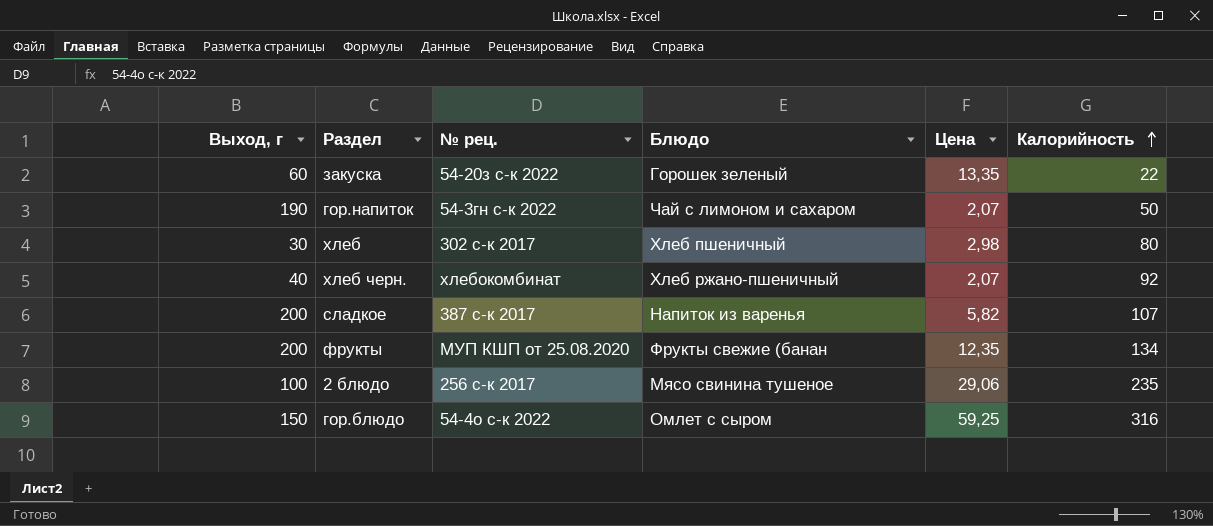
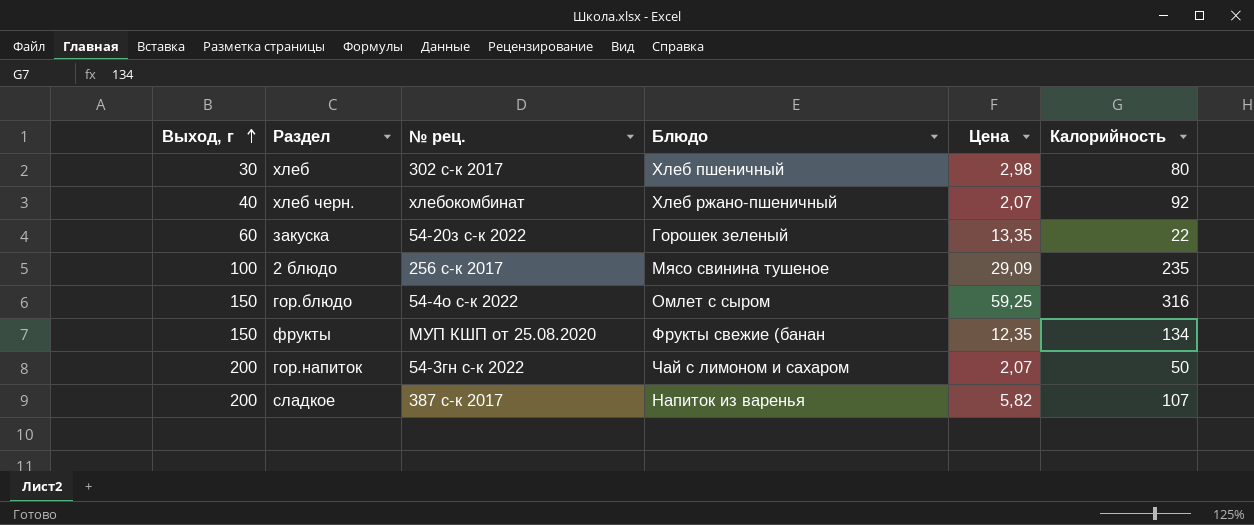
row order: Калорийность ascending -> Выход, г ascending
2 блюдо | Цена: 29,06 -> 29,09
фрукты | Выход, г: 200 -> 150
гор.напиток | Выход, г: 190 -> 200

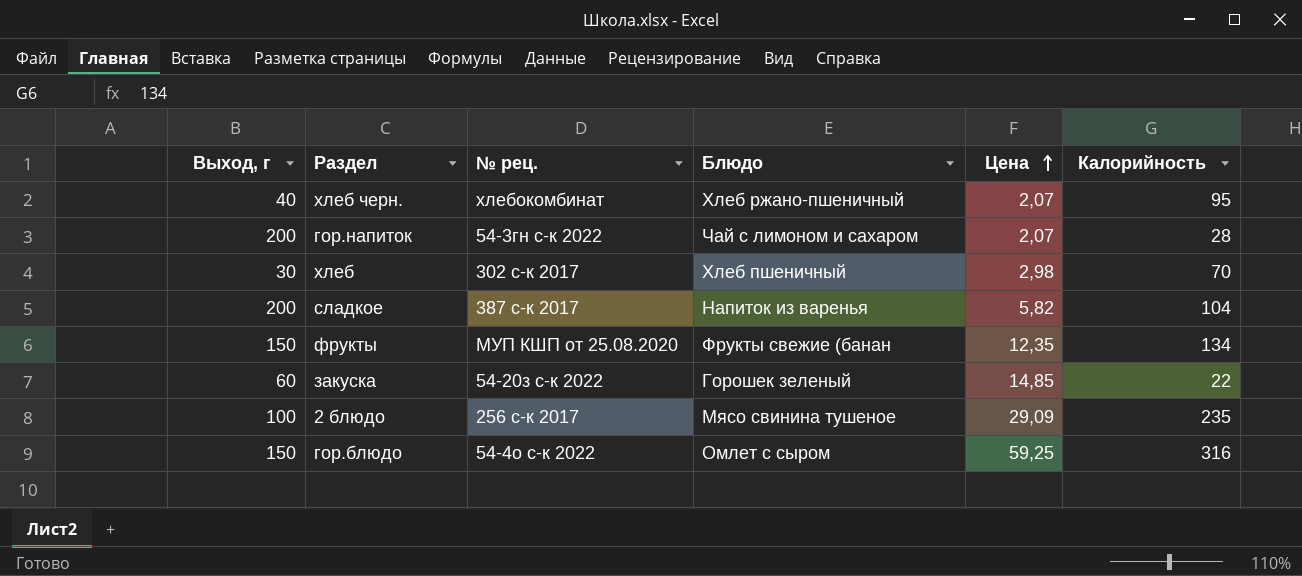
row order: Выход, г ascending -> Цена ascending
хлеб черн. | Калорийность: 92 -> 95
гор.напиток | Калорийность: 50 -> 28
хлеб | Калорийность: 80 -> 70
сладкое | Калорийность: 107 -> 104
закуска | Цена: 13,35 -> 14,85

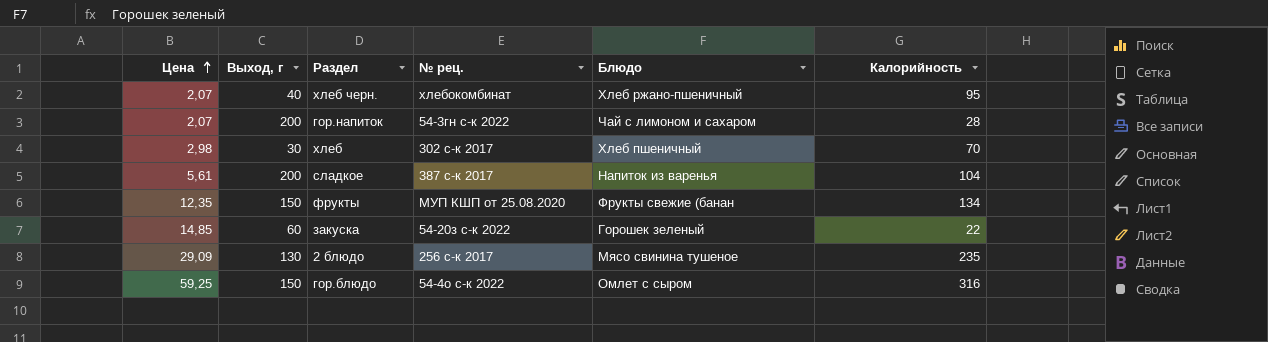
column Цена | position: 5 -> 1
сладкое | Цена: 5,82 -> 5,61
2 блюдо | Выход, г: 100 -> 130

